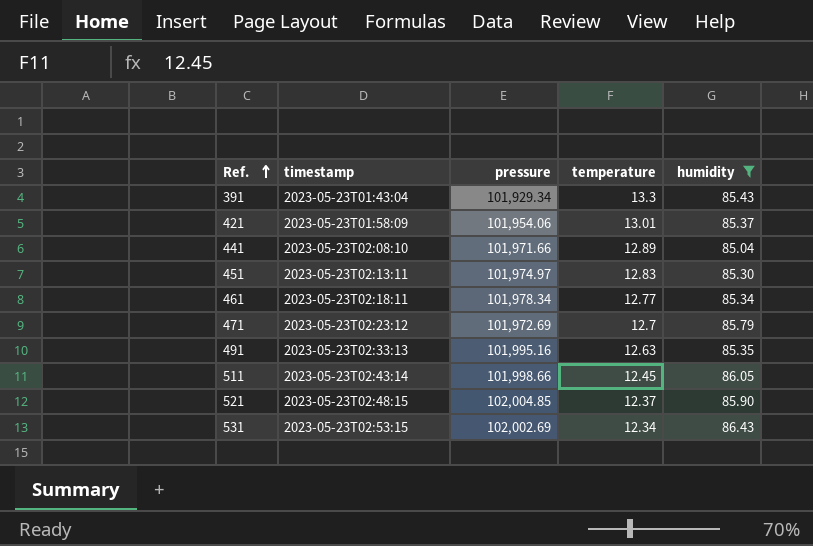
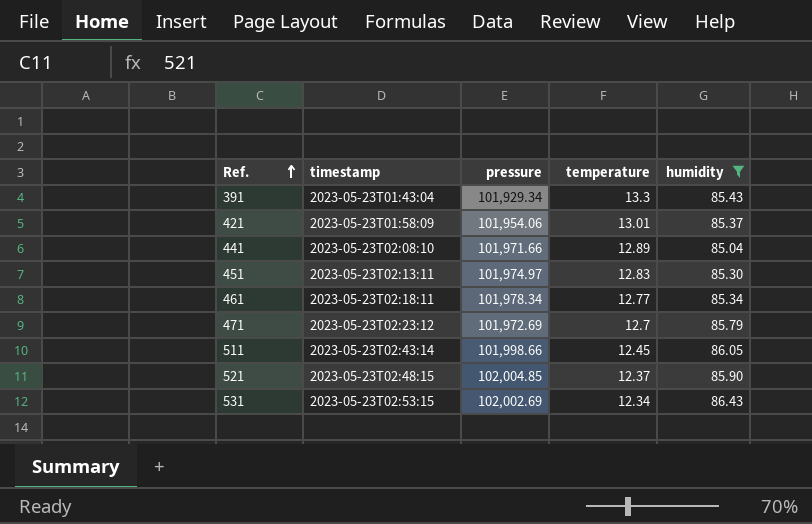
row 491: 2023-05-23T02:33:13 | 101,995.16 | 12.63 | 85.35 -> none

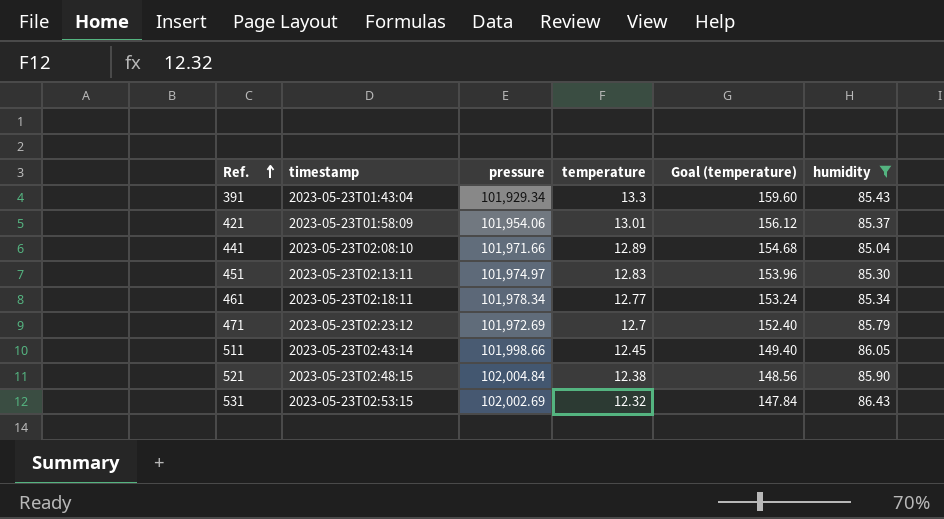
column Goal (temperature) | formula: none -> [temperature] * 12
521 | pressure: 102,004.85 -> 102,004.84
521 | temperature: 12.37 -> 12.38
531 | temperature: 12.34 -> 12.32

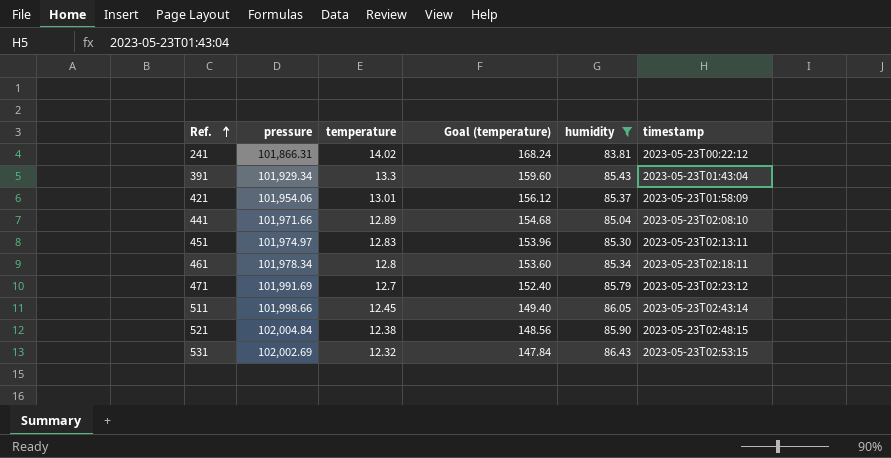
column timestamp | position: 2 -> 6
row 241: none -> 101,866.31 | 14.02 | 168.24 | 83.81 | 2023-05-23T00:22:12
461 | temperature: 12.77 -> 12.8
461 | Goal (temperature): 153.24 -> 153.60
471 | pressure: 101,972.69 -> 101,991.69

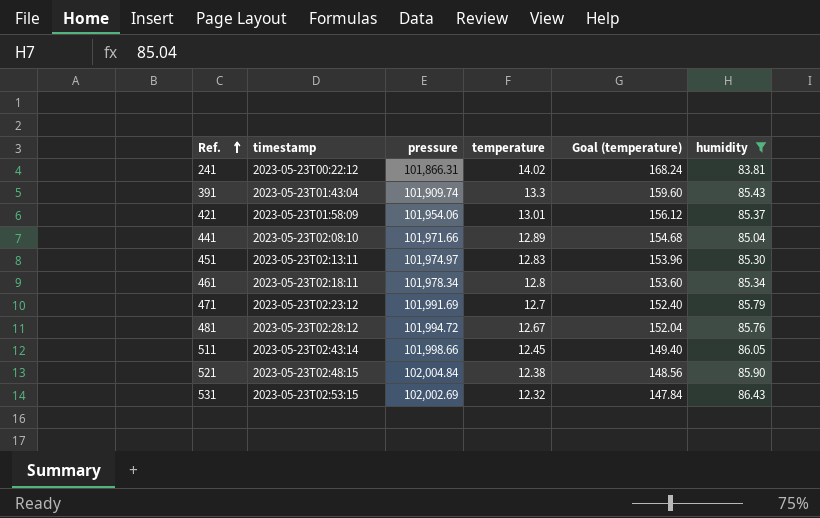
column timestamp | position: 6 -> 2
391 | pressure: 101,929.34 -> 101,909.74
row 481: none -> 2023-05-23T02:28:12 | 101,994.72 | 12.67 | 152.04 | 85.76

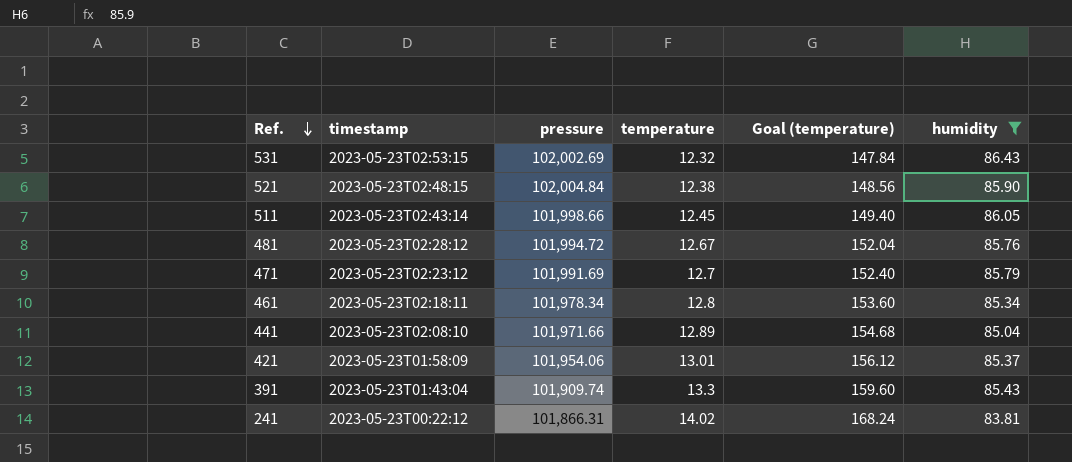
row order: Ref. ascending -> Ref. descending
row 451: 2023-05-23T02:13:11 | 101,974.97 | 12.83 | 153.96 | 85.30 -> none

